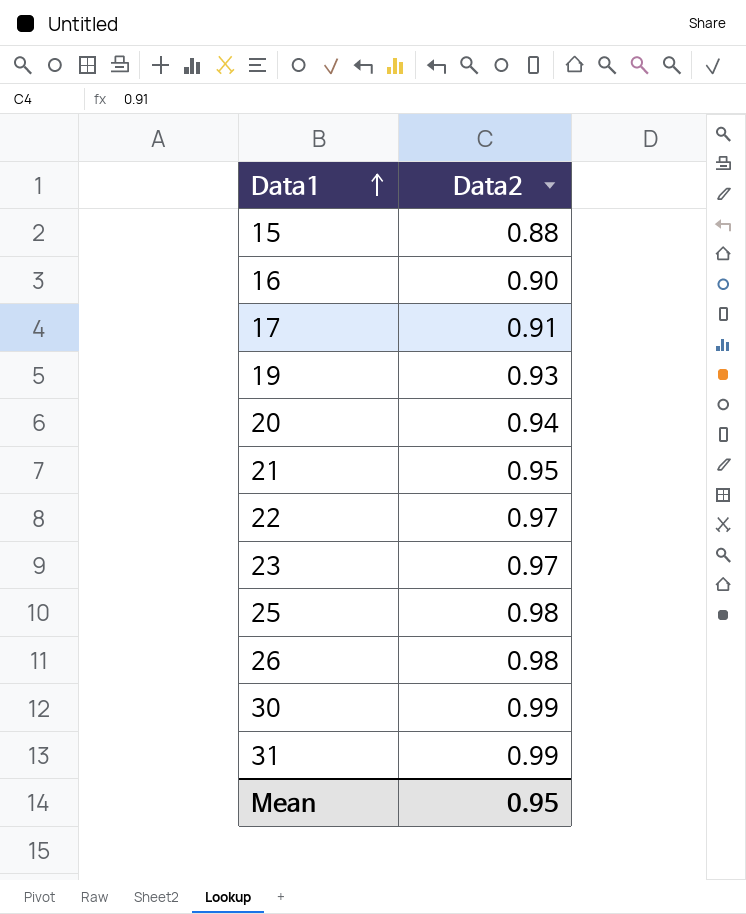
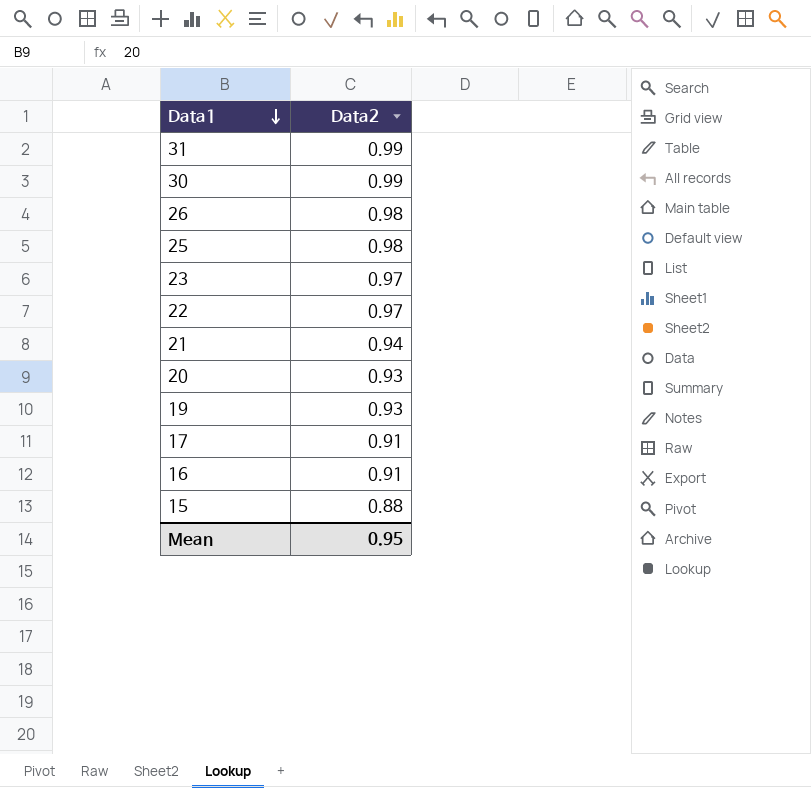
row order: Data1 ascending -> Data1 descending
21 | Data2: 0.95 -> 0.94
20 | Data2: 0.94 -> 0.93
16 | Data2: 0.90 -> 0.91

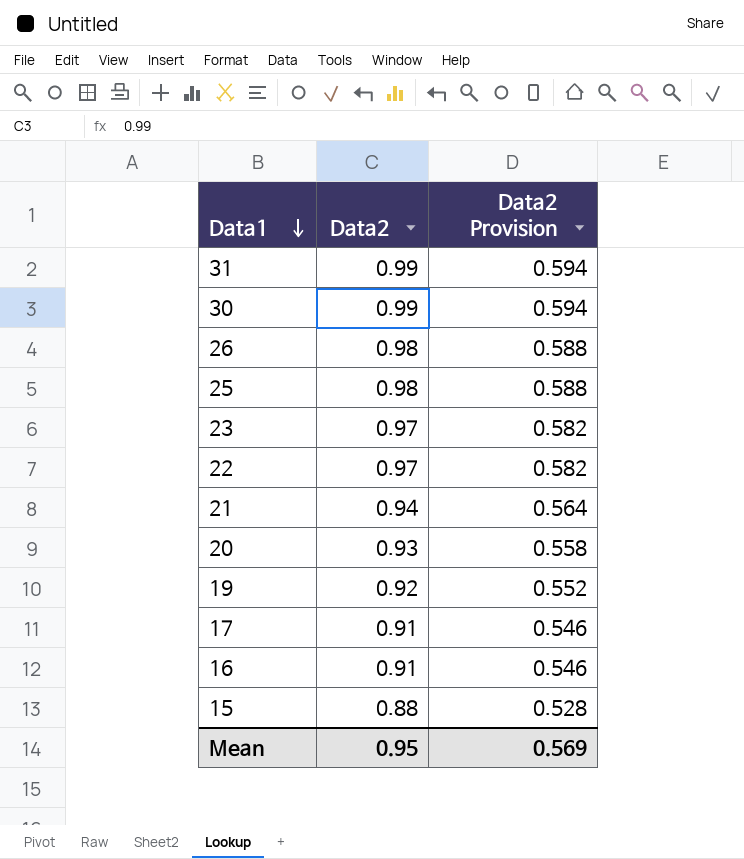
column Data2 Provision | formula: none -> [Data2] * 0.6
19 | Data2: 0.93 -> 0.92

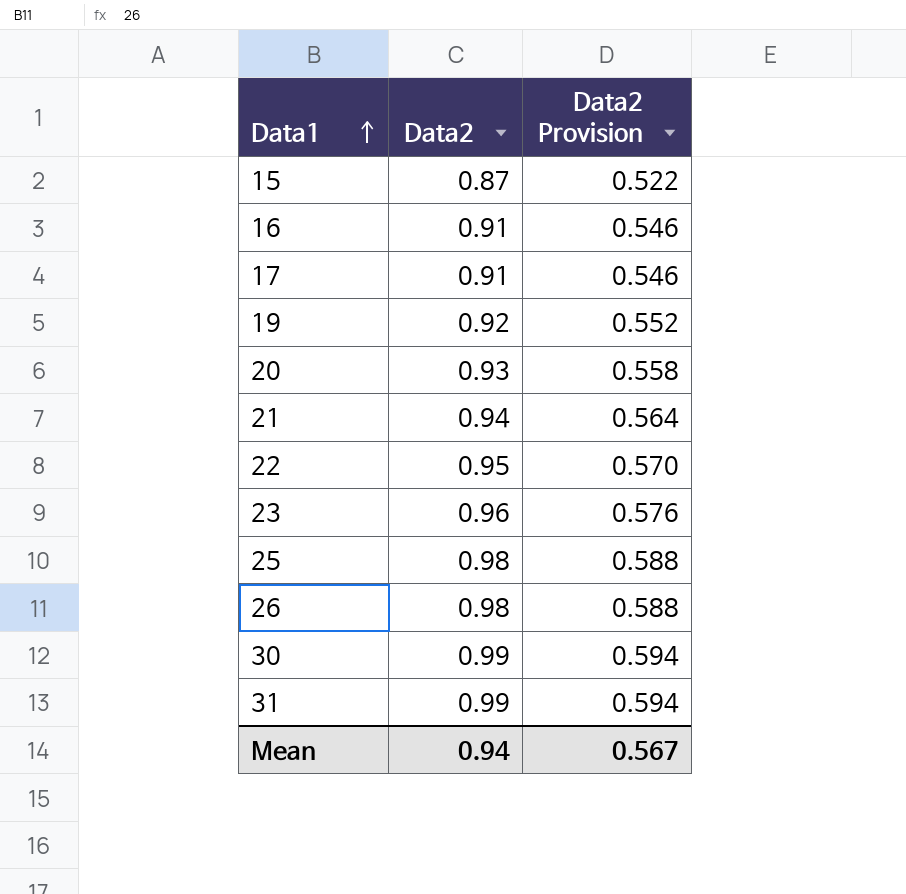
row order: Data1 descending -> Data1 ascending
15 | Data2: 0.88 -> 0.87
15 | Data2 Provision: 0.528 -> 0.522
22 | Data2: 0.97 -> 0.95
22 | Data2 Provision: 0.582 -> 0.570
23 | Data2: 0.97 -> 0.96
23 | Data2 Provision: 0.582 -> 0.576
Mean | Data2: 0.95 -> 0.94
Mean | Data2 Provision: 0.569 -> 0.567

